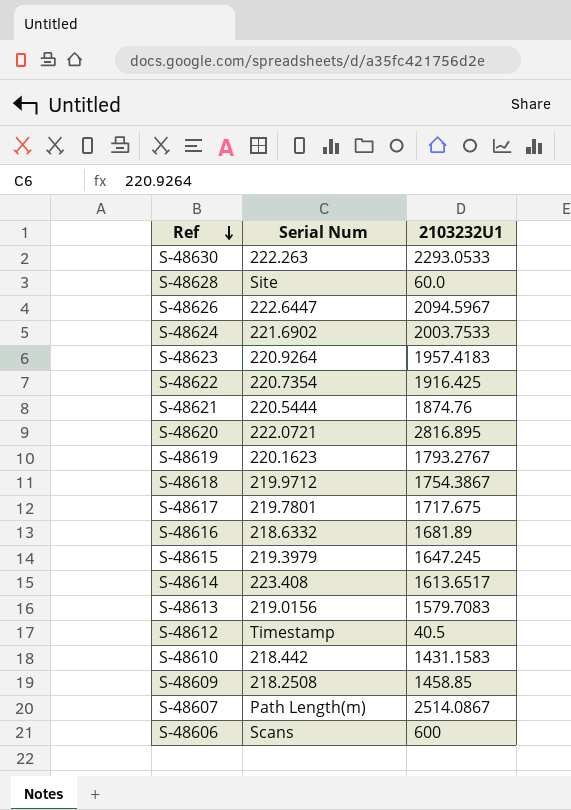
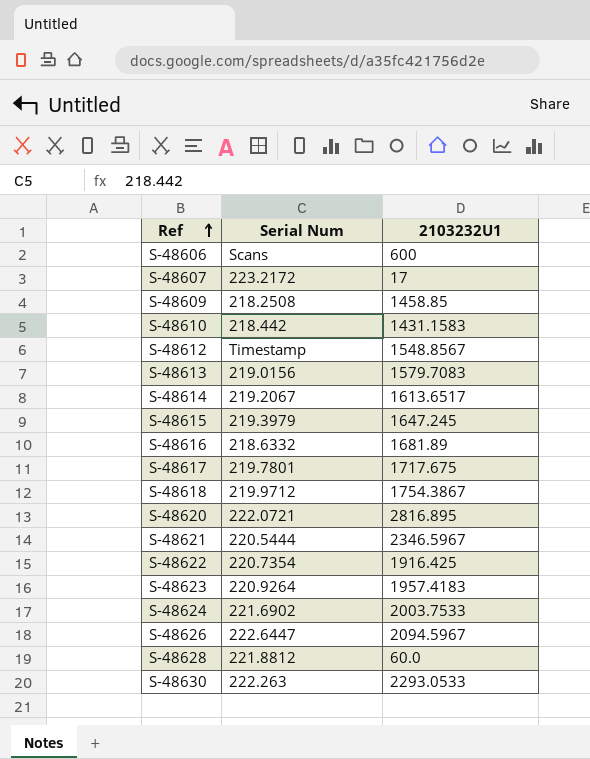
row order: Ref descending -> Ref ascending
row S-48619: 220.1623 | 1793.2767 -> none
S-48607 | Serial Num: Path Length(m) -> 223.2172
S-48607 | 2103232U1: 2514.0867 -> 17
S-48612 | 2103232U1: 40.5 -> 1548.8567
S-48614 | Serial Num: 223.408 -> 219.2067
S-48621 | 2103232U1: 1874.76 -> 2346.5967
S-48628 | Serial Num: Site -> 221.8812

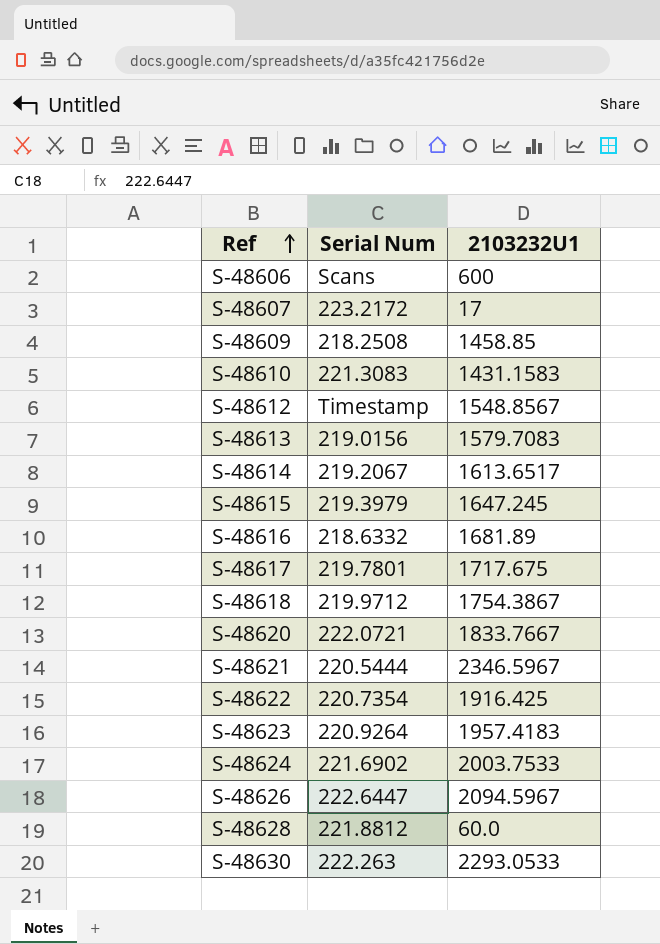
S-48610 | Serial Num: 218.442 -> 221.3083
S-48620 | 2103232U1: 2816.895 -> 1833.7667

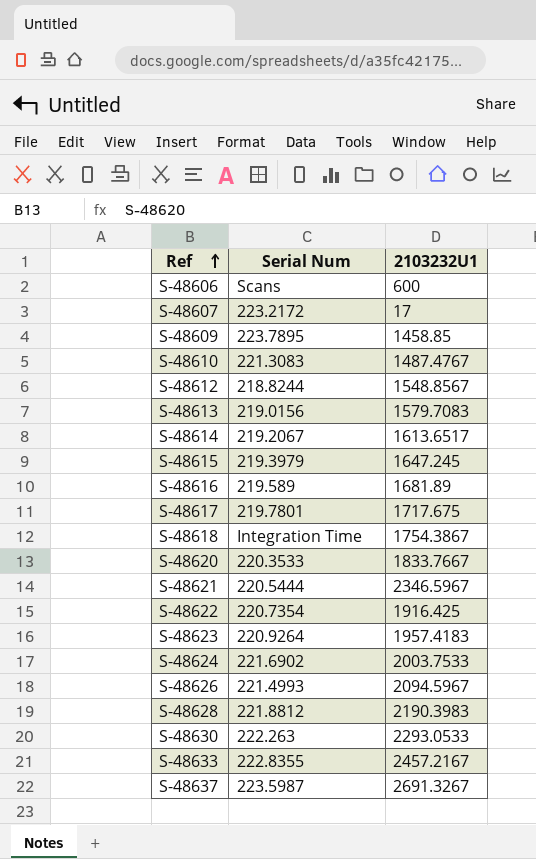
S-48609 | Serial Num: 218.2508 -> 223.7895
S-48610 | 2103232U1: 1431.1583 -> 1487.4767
S-48612 | Serial Num: Timestamp -> 218.8244
S-48616 | Serial Num: 218.6332 -> 219.589
S-48618 | Serial Num: 219.9712 -> Integration Time
S-48620 | Serial Num: 222.0721 -> 220.3533
S-48626 | Serial Num: 222.6447 -> 221.4993
S-48628 | 2103232U1: 60.0 -> 2190.3983
row S-48633: none -> 222.8355 | 2457.2167
row S-48637: none -> 223.5987 | 2691.3267

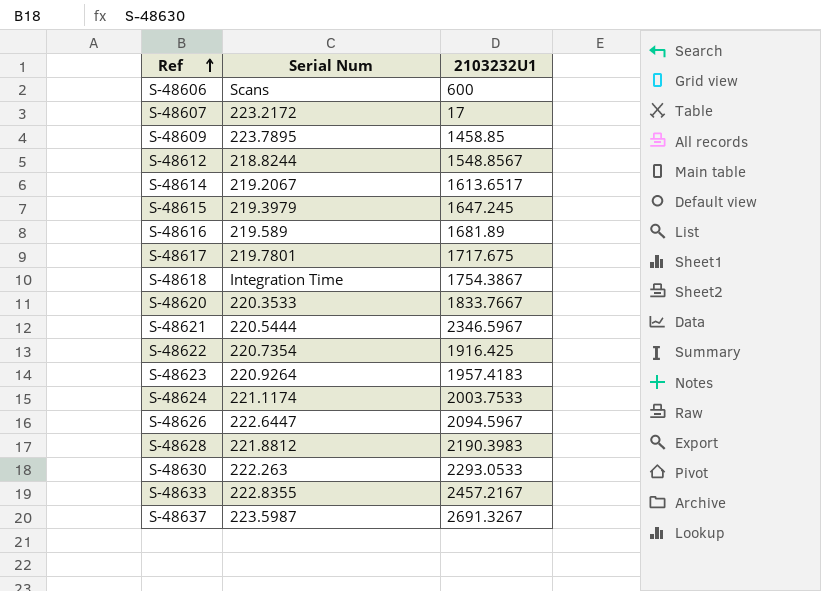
row S-48610: 221.3083 | 1487.4767 -> none
row S-48613: 219.0156 | 1579.7083 -> none
S-48624 | Serial Num: 221.6902 -> 221.1174
S-48626 | Serial Num: 221.4993 -> 222.6447

